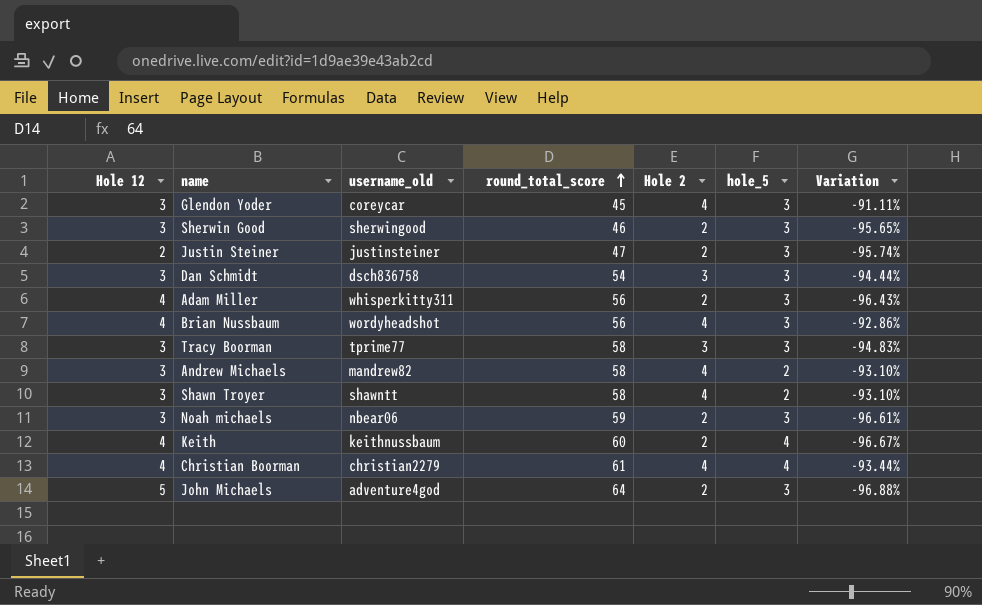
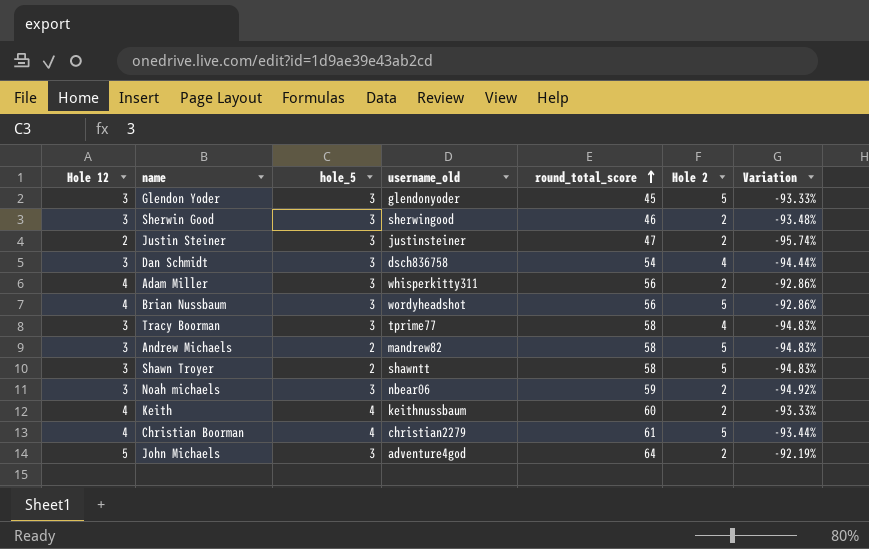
column hole_5 | position: 6 -> 3
column Variation | formula: ([Hole 2] - [round_total_score]) / [round_total_score] -> ([Hole 12] - [round_total_score]) / [round_total_score]
Glendon Yoder | username_old: coreycar -> glendonyoder
Glendon Yoder | Hole 2: 4 -> 5
Dan Schmidt | Hole 2: 3 -> 4
Brian Nussbaum | Hole 2: 4 -> 5
Tracy Boorman | Hole 2: 3 -> 4
Andrew Michaels | Hole 2: 4 -> 5
Shawn Troyer | Hole 2: 4 -> 5
Christian Boorman | Hole 2: 4 -> 5

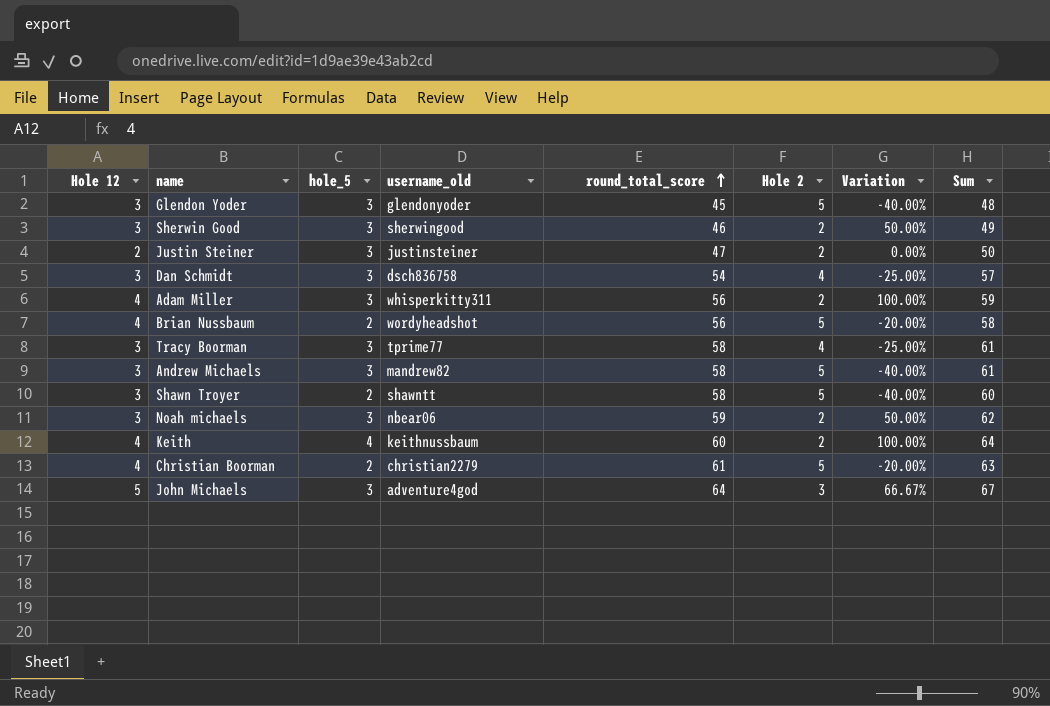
column Variation | formula: ([Hole 12] - [round_total_score]) / [round_total_score] -> ([Hole 12] - [Hole 2]) / [Hole 2]
column Sum | formula: none -> [hole_5] + [round_total_score]
Brian Nussbaum | hole_5: 3 -> 2
Andrew Michaels | hole_5: 2 -> 3
Christian Boorman | hole_5: 4 -> 2
John Michaels | Hole 2: 2 -> 3

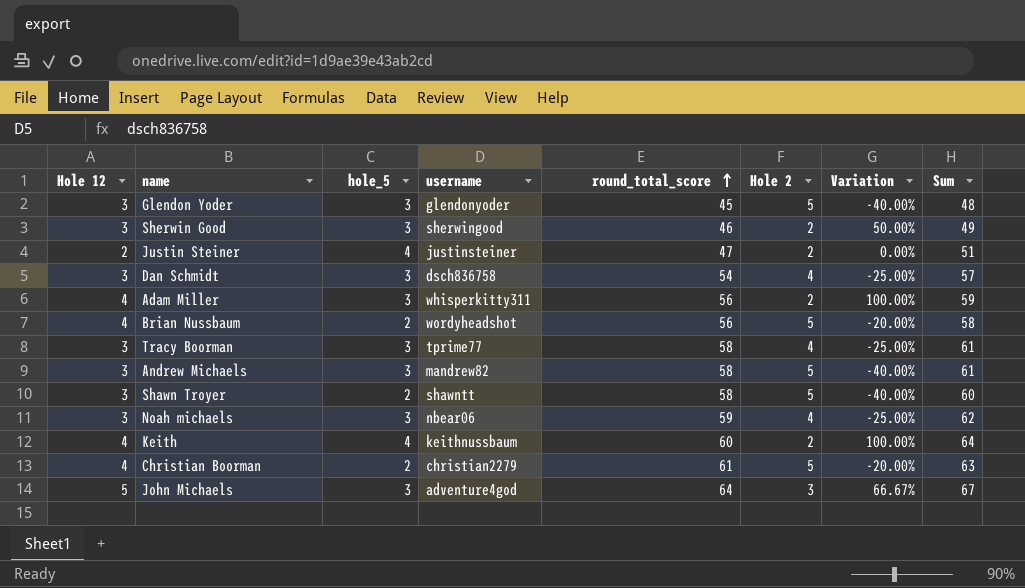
column name: username_old -> username
Justin Steiner | hole_5: 3 -> 4
Justin Steiner | Sum: 50 -> 51
Noah michaels | Hole 2: 2 -> 4
Noah michaels | Variation: 50.00% -> -25.00%

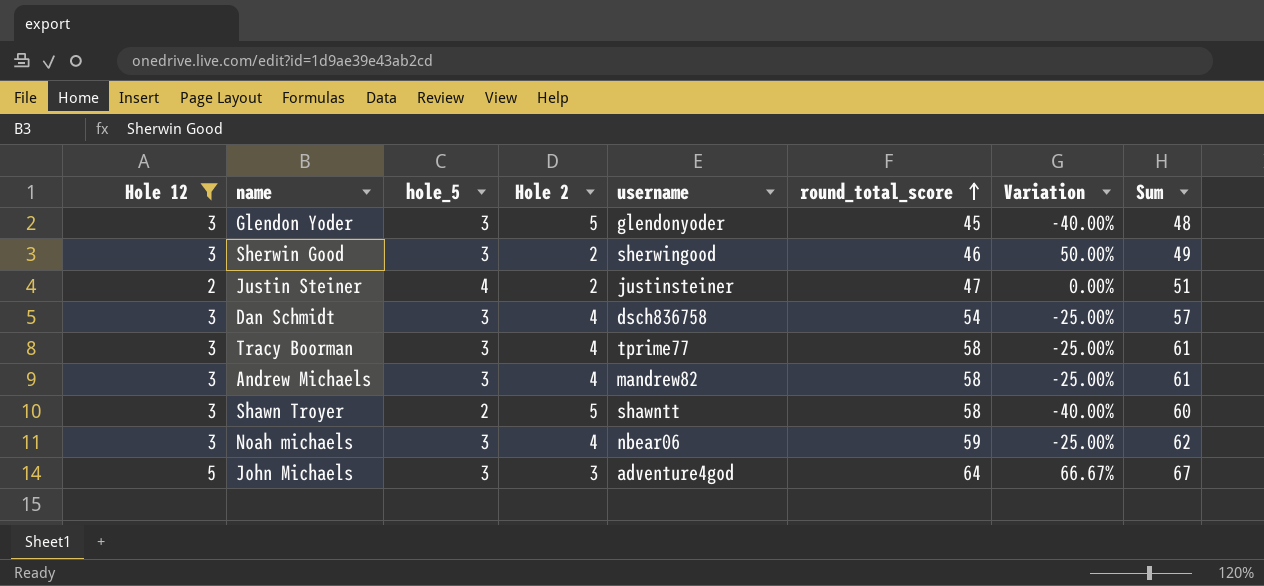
filter: none -> Hole 12 != 4
column Hole 2 | position: 6 -> 4
Andrew Michaels | Hole 2: 5 -> 4
Andrew Michaels | Variation: -40.00% -> -25.00%

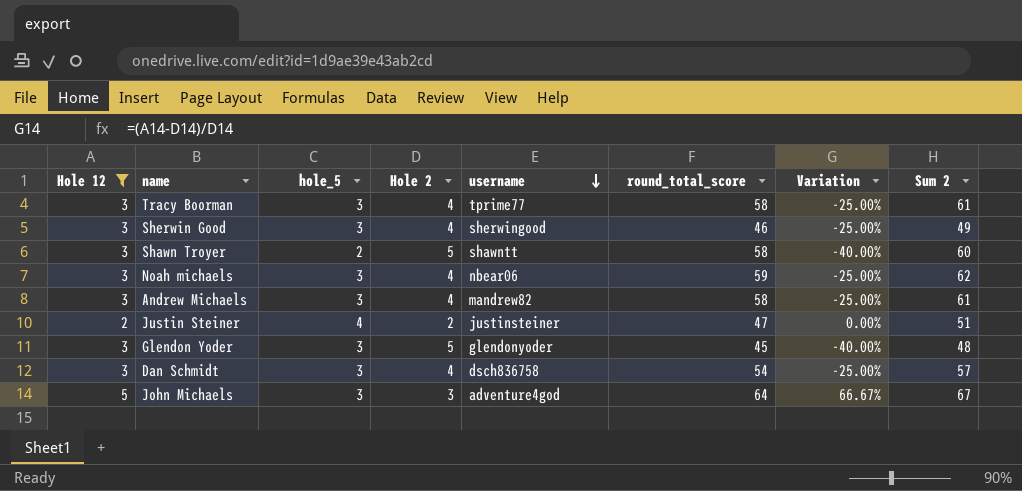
row order: round_total_score ascending -> username descending
column name: Sum -> Sum 2
Sherwin Good | Hole 2: 2 -> 4
Sherwin Good | Variation: 50.00% -> -25.00%

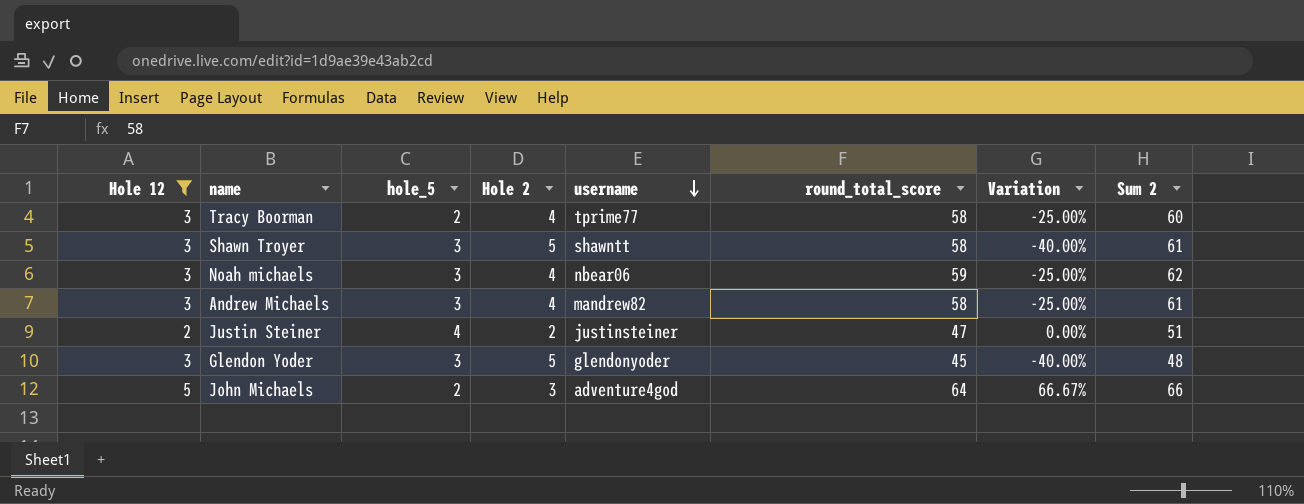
row Sherwin Good: 3 | 3 | 4 | sherwingood | 46 | -25.00% | 49 -> none
row Dan Schmidt: 3 | 3 | 4 | dsch836758 | 54 | -25.00% | 57 -> none
Tracy Boorman | hole_5: 3 -> 2
Tracy Boorman | Sum 2: 61 -> 60
Shawn Troyer | hole_5: 2 -> 3
Shawn Troyer | Sum 2: 60 -> 61
John Michaels | hole_5: 3 -> 2
John Michaels | Sum 2: 67 -> 66

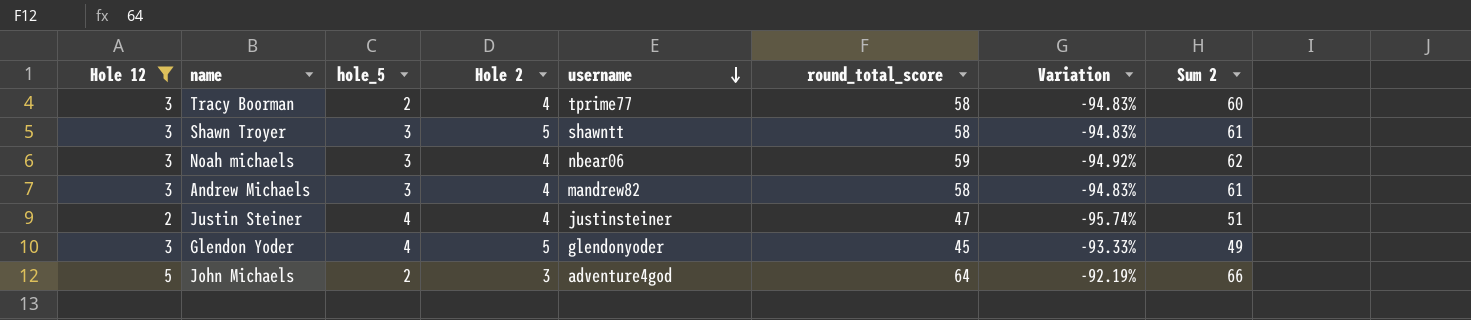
column Variation | formula: ([Hole 12] - [Hole 2]) / [Hole 2] -> ([Hole 12] - [round_total_score]) / [round_total_score]
Justin Steiner | Hole 2: 2 -> 4
Glendon Yoder | hole_5: 3 -> 4
Glendon Yoder | Sum 2: 48 -> 49

